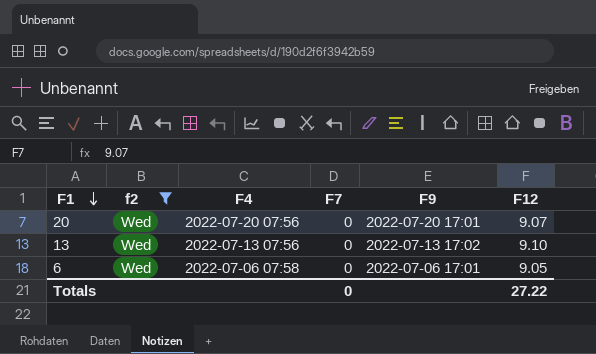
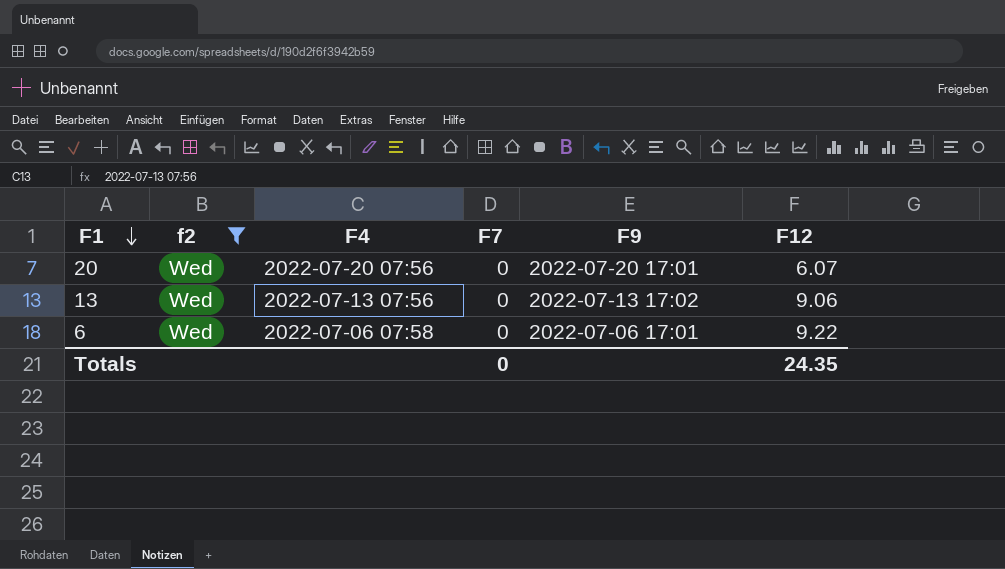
20 | F12: 9.07 -> 6.07
13 | F12: 9.10 -> 9.06
6 | F12: 9.05 -> 9.22
Totals | F12: 27.22 -> 24.35

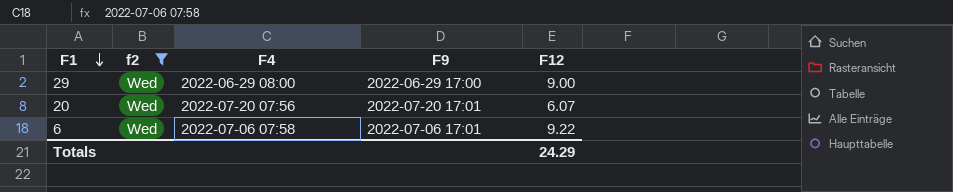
column F7 | position: 4 -> none
row 13: Wed | 2022-07-13 07:56 | 0 | 2022-07-13 17:02 | 9.06 -> none
row 29: none -> Wed | 2022-06-29 08:00 | 2022-06-29 17:00 | 9.00
Totals | F12: 24.35 -> 24.29

